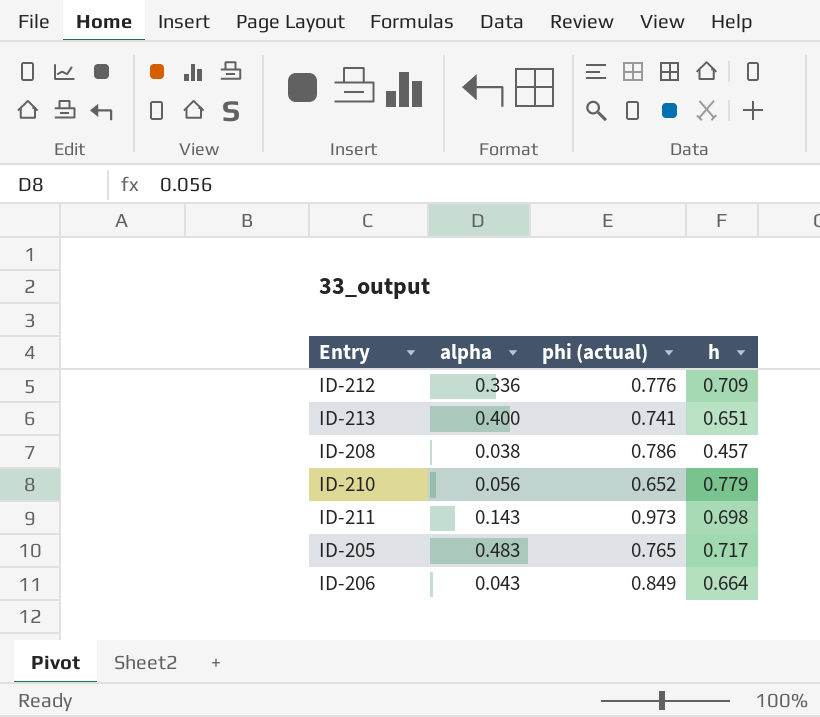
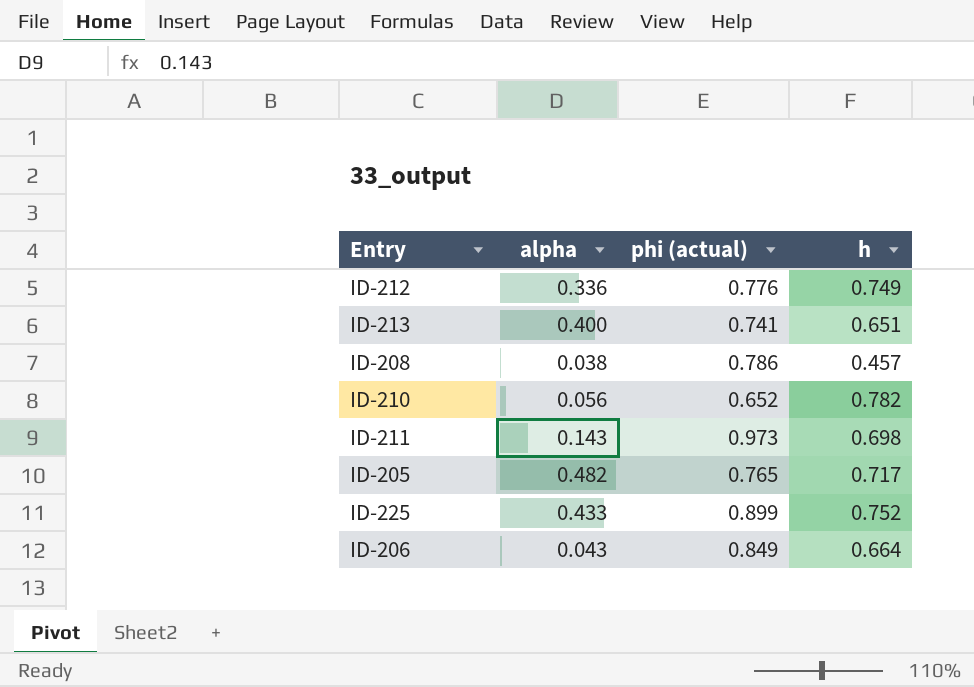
ID-212 | h: 0.709 -> 0.749
ID-210 | h: 0.779 -> 0.782
ID-205 | alpha: 0.483 -> 0.482
row ID-225: none -> 0.433 | 0.899 | 0.752

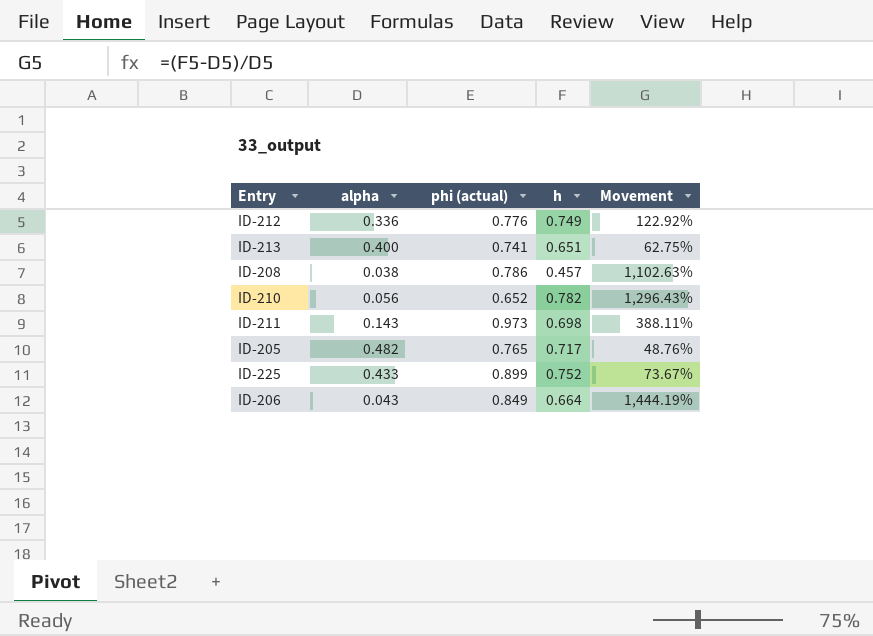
column Movement | formula: none -> ([h] - [alpha]) / [alpha]

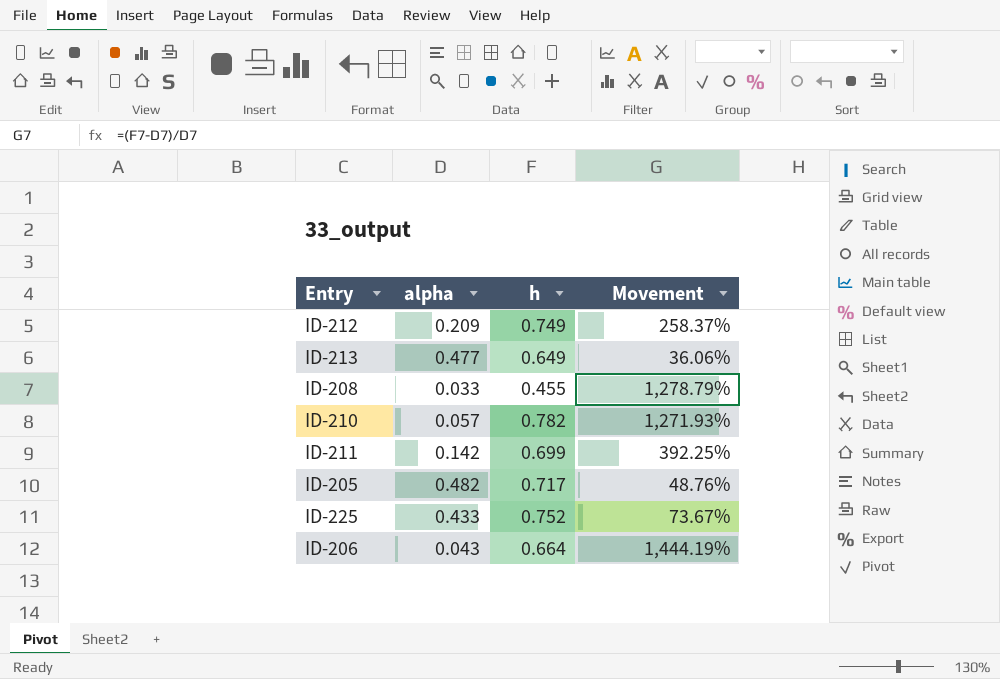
column phi (actual) | position: 3 -> none
ID-212 | alpha: 0.336 -> 0.209
ID-212 | Movement: 122.92% -> 258.37%
ID-213 | alpha: 0.400 -> 0.477
ID-213 | h: 0.651 -> 0.649
ID-213 | Movement: 62.75% -> 36.06%
ID-208 | alpha: 0.038 -> 0.033
ID-208 | h: 0.457 -> 0.455
ID-208 | Movement: 1,102.63% -> 1,278.79%
ID-210 | alpha: 0.056 -> 0.057
ID-210 | Movement: 1,296.43% -> 1,271.93%
ID-211 | alpha: 0.143 -> 0.142
ID-211 | h: 0.698 -> 0.699
ID-211 | Movement: 388.11% -> 392.25%

